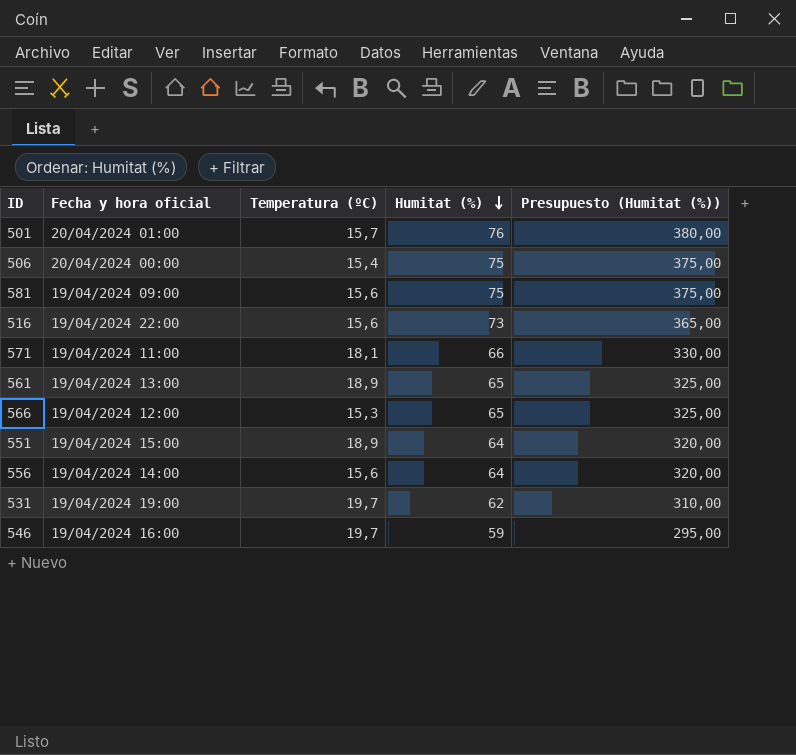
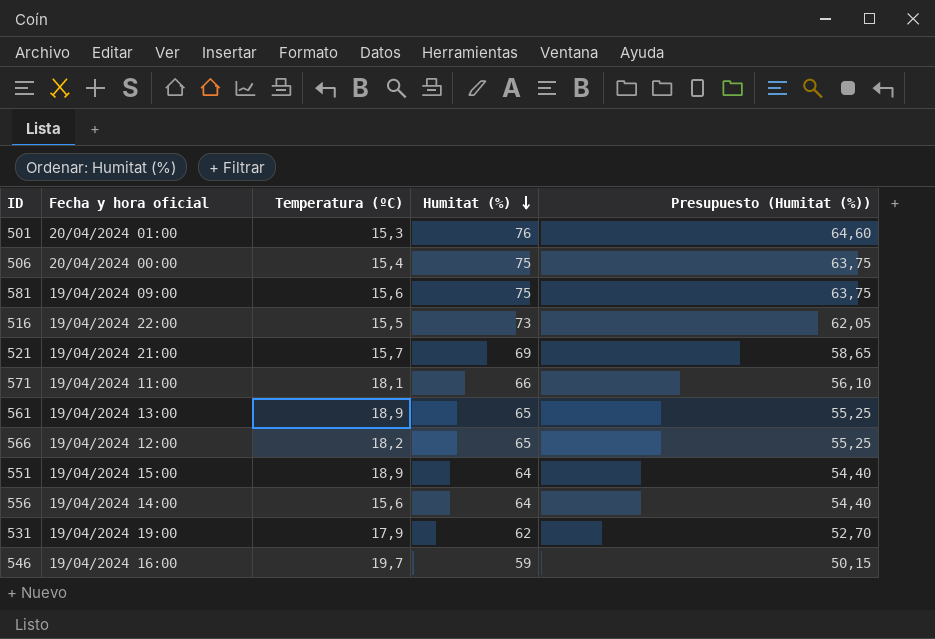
column Presupuesto (Humitat (%)) | formula: [Humitat (%)] * 5 -> [Humitat (%)] * 0,85
501 | Temperatura (ºC): 15,7 -> 15,3
516 | Temperatura (ºC): 15,6 -> 15,5
row 521: none -> 19/04/2024 21:00 | 15,7 | 69 | 58,65
566 | Temperatura (ºC): 15,3 -> 18,2
531 | Temperatura (ºC): 19,7 -> 17,9

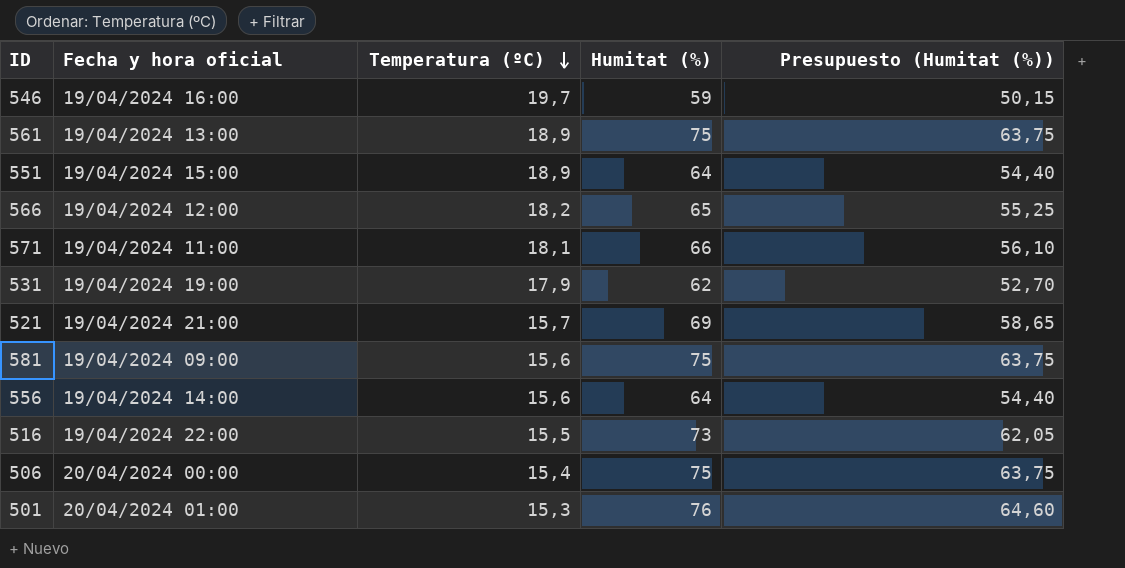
row order: Humitat (%) descending -> Temperatura (ºC) descending
561 | Humitat (%): 65 -> 75
561 | Presupuesto (Humitat (%)): 55,25 -> 63,75

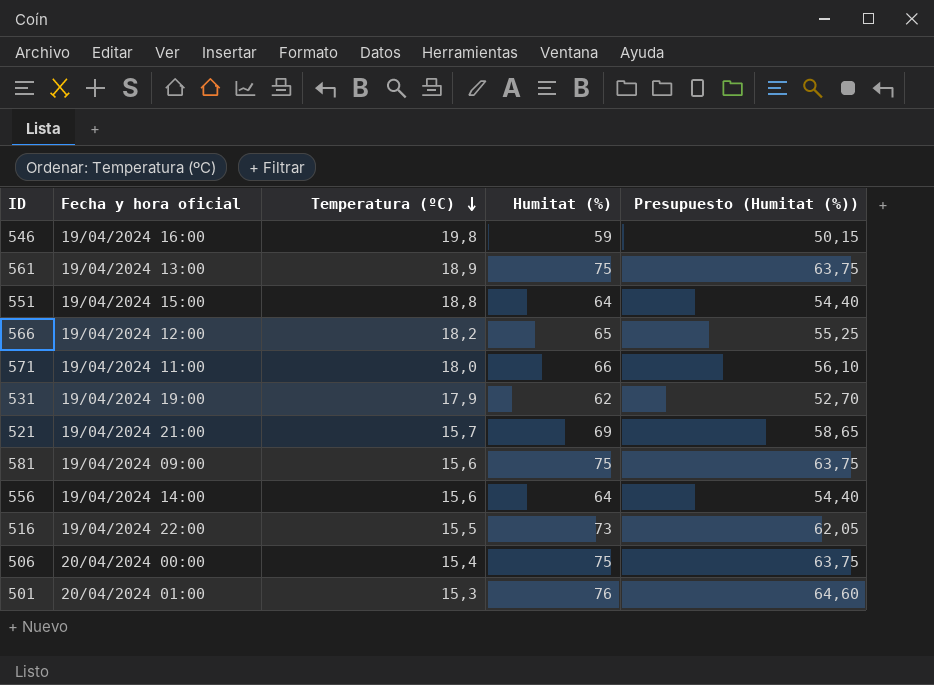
546 | Temperatura (ºC): 19,7 -> 19,8
551 | Temperatura (ºC): 18,9 -> 18,8
571 | Temperatura (ºC): 18,1 -> 18,0

